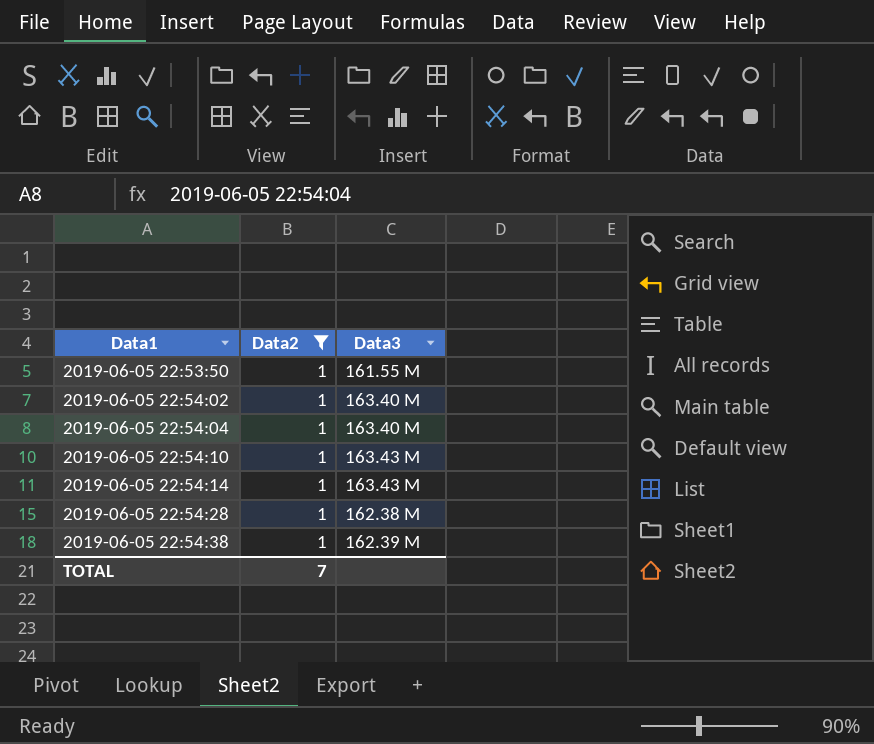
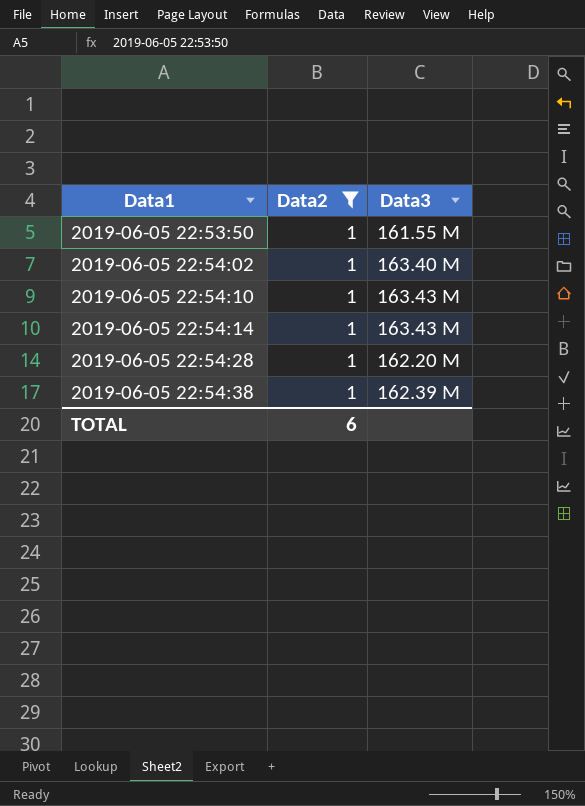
row 2019-06-05 22:54:04: 1 | 163.40 M -> none
2019-06-05 22:54:28 | Data3: 162.38 M -> 162.20 M
TOTAL | Data2: 7 -> 6

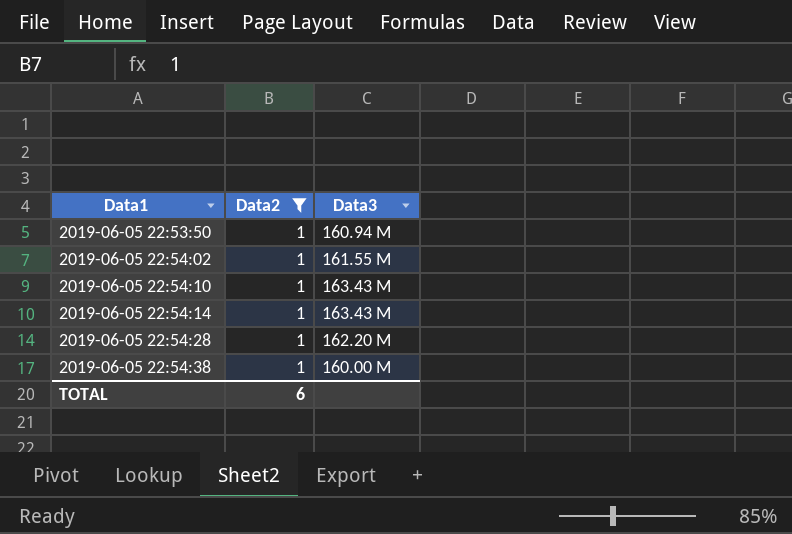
2019-06-05 22:53:50 | Data3: 161.55 M -> 160.94 M
2019-06-05 22:54:02 | Data3: 163.40 M -> 161.55 M
2019-06-05 22:54:38 | Data3: 162.39 M -> 160.00 M

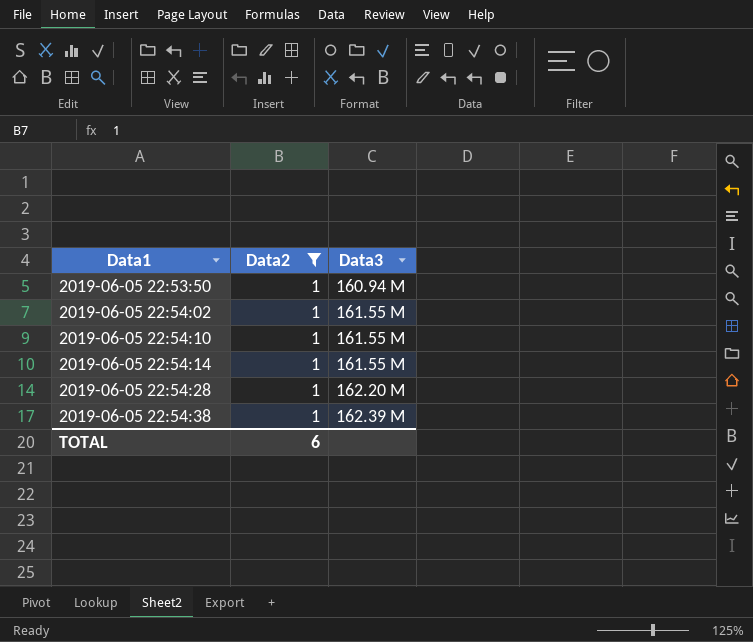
2019-06-05 22:54:10 | Data3: 163.43 M -> 161.55 M
2019-06-05 22:54:14 | Data3: 163.43 M -> 161.55 M
2019-06-05 22:54:38 | Data3: 160.00 M -> 162.39 M

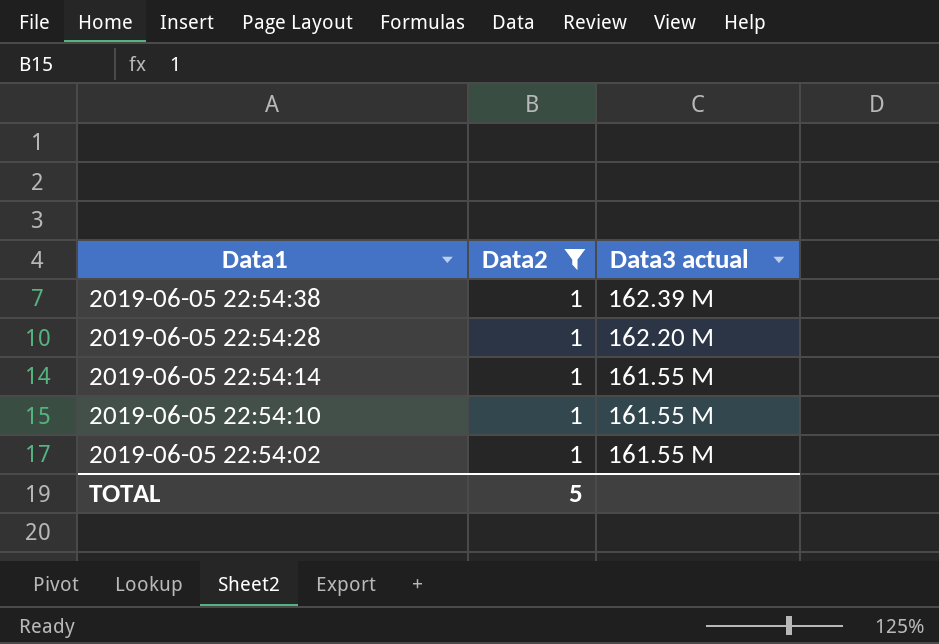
row order: Data1 ascending -> Data1 descending
column name: Data3 -> Data3 actual
row 2019-06-05 22:53:50: 1 | 160.94 M -> none
TOTAL | Data2: 6 -> 5

